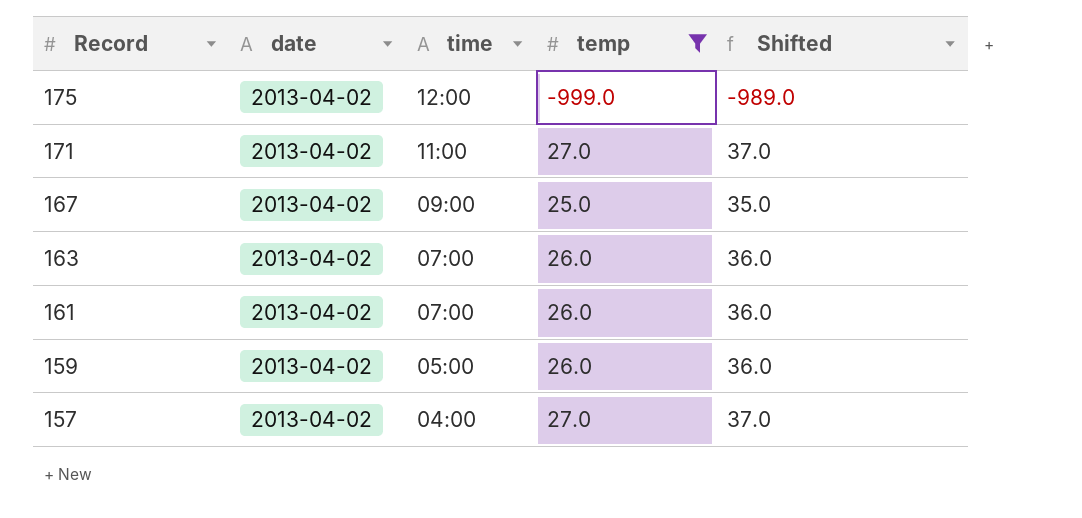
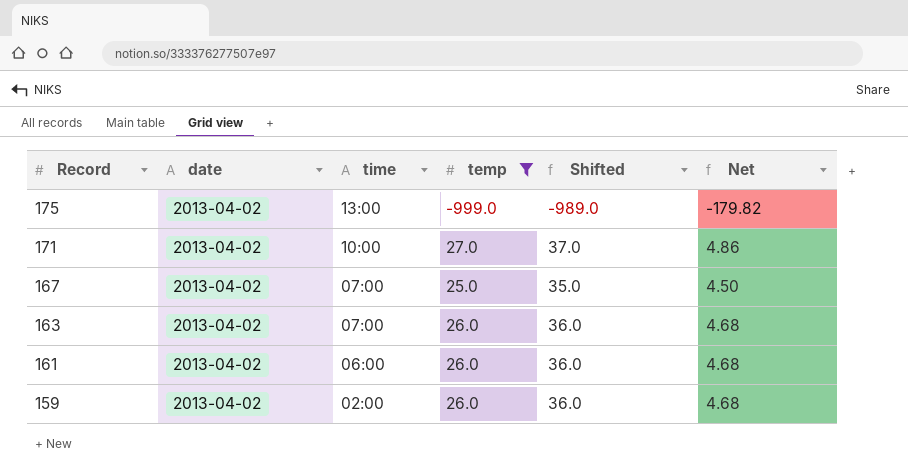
column Net | formula: none -> [temp] * 0.18
row 157: 2013-04-02 | 04:00 | 27.0 | 37.0 -> none
175 | time: 12:00 -> 13:00
171 | time: 11:00 -> 10:00
167 | time: 09:00 -> 07:00
161 | time: 07:00 -> 06:00
159 | time: 05:00 -> 02:00

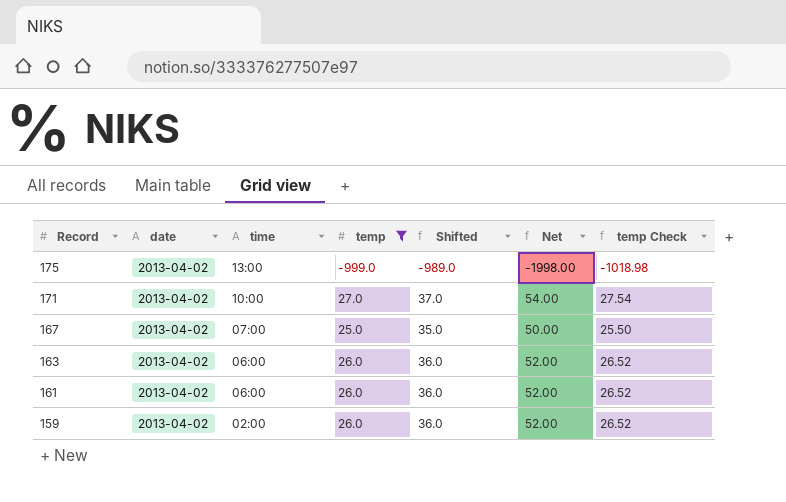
column Net | formula: [temp] * 0.18 -> [temp] * 2
column temp Check | formula: none -> [temp] * 1.02
163 | time: 07:00 -> 06:00

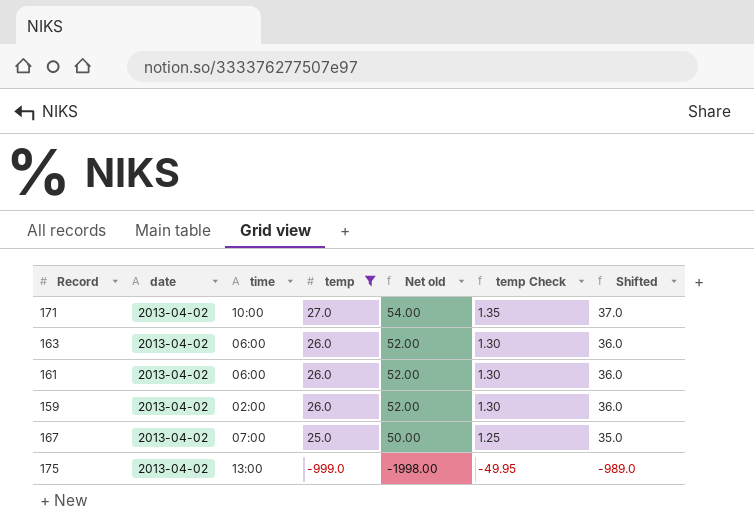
row order: Record descending -> temp descending
column name: Net -> Net old
column temp Check | formula: [temp] * 1.02 -> [temp] * 0.05
column Shifted | position: 5 -> 7

